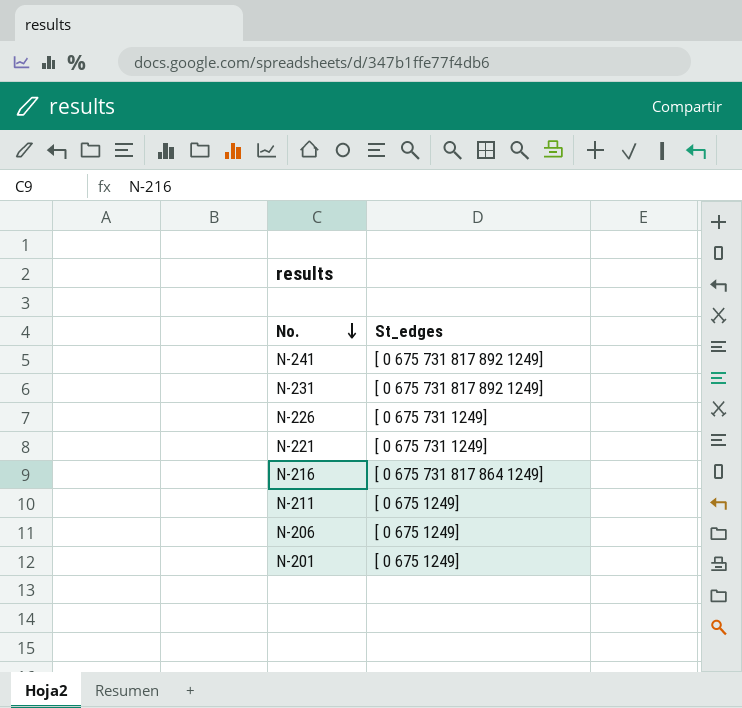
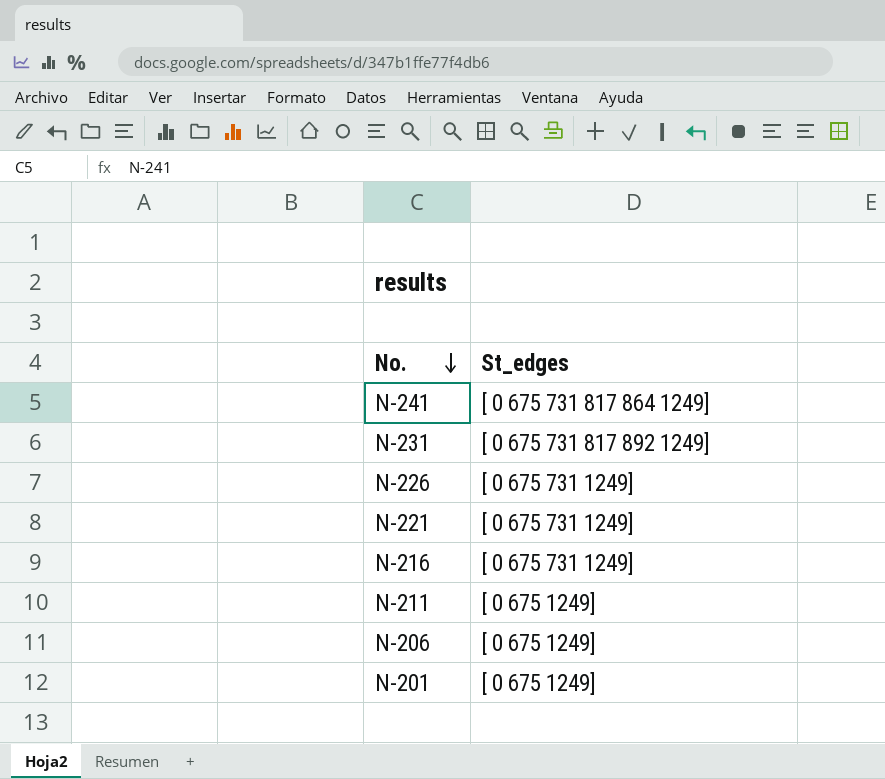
N-241 | St_edges: [ 0 675 731 817 892 1249] -> [ 0 675 731 817 864 1249]
N-216 | St_edges: [ 0 675 731 817 864 1249] -> [ 0 675 731 1249]

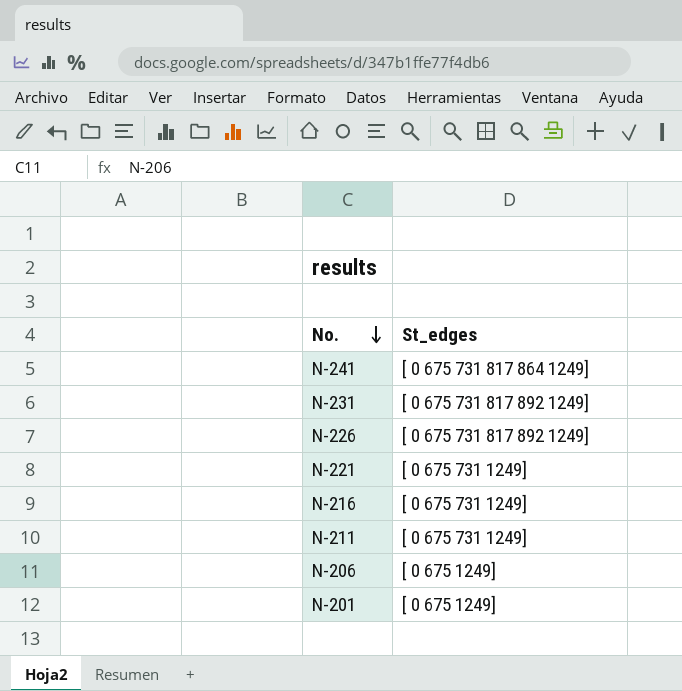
N-226 | St_edges: [ 0 675 731 1249] -> [ 0 675 731 817 892 1249]
N-211 | St_edges: [ 0 675 1249] -> [ 0 675 731 1249]

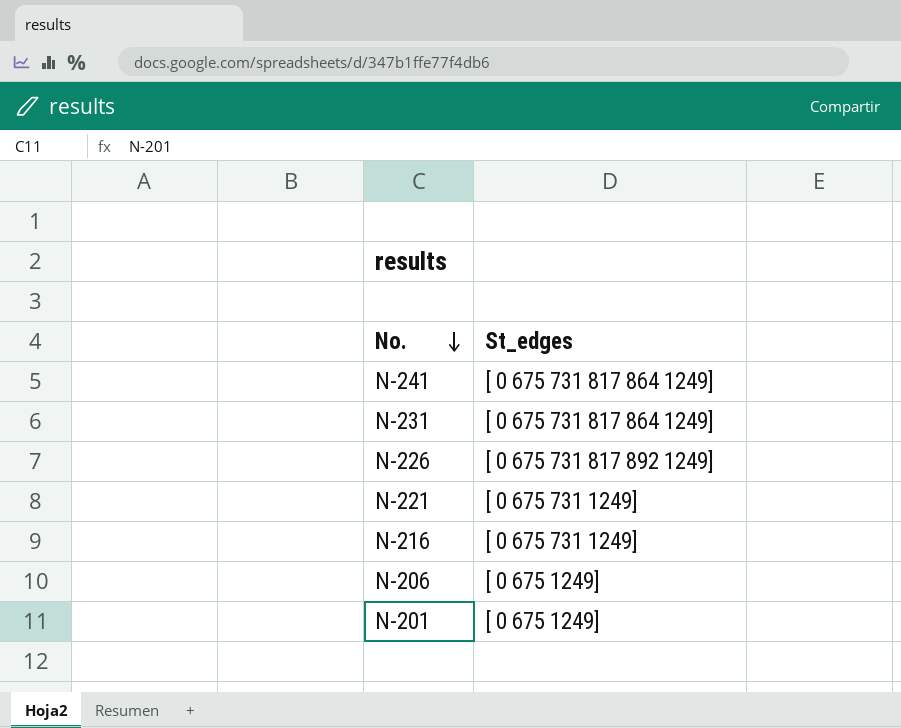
row N-211: [ 0 675 731 1249] -> none
N-231 | St_edges: [ 0 675 731 817 892 1249] -> [ 0 675 731 817 864 1249]

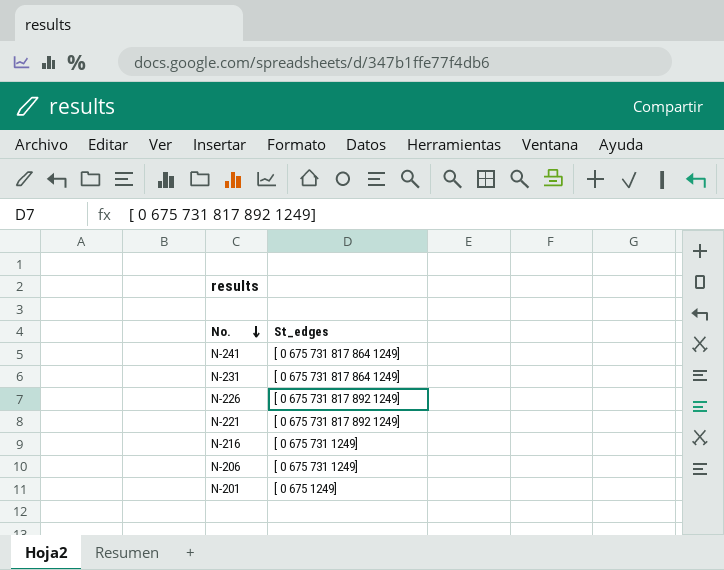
N-221 | St_edges: [ 0 675 731 1249] -> [ 0 675 731 817 892 1249]
N-206 | St_edges: [ 0 675 1249] -> [ 0 675 731 1249]

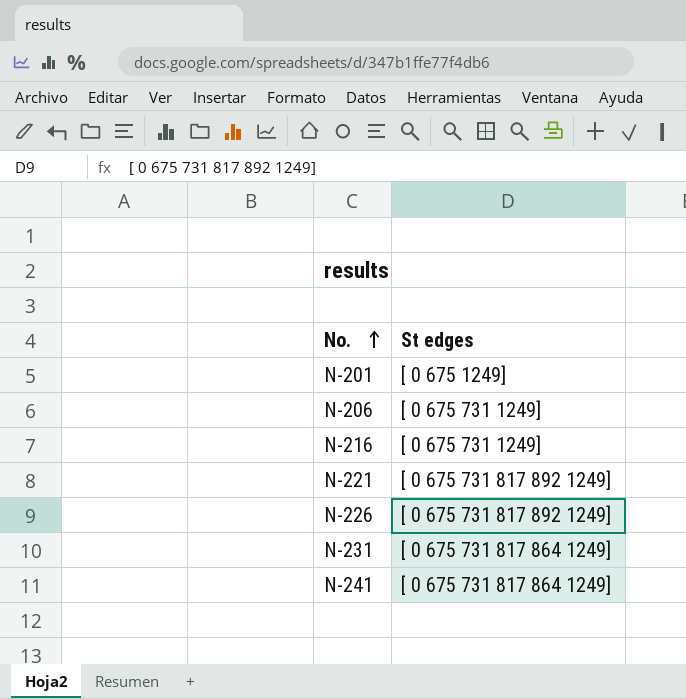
row order: No. descending -> No. ascending
column name: St_edges -> St edges

